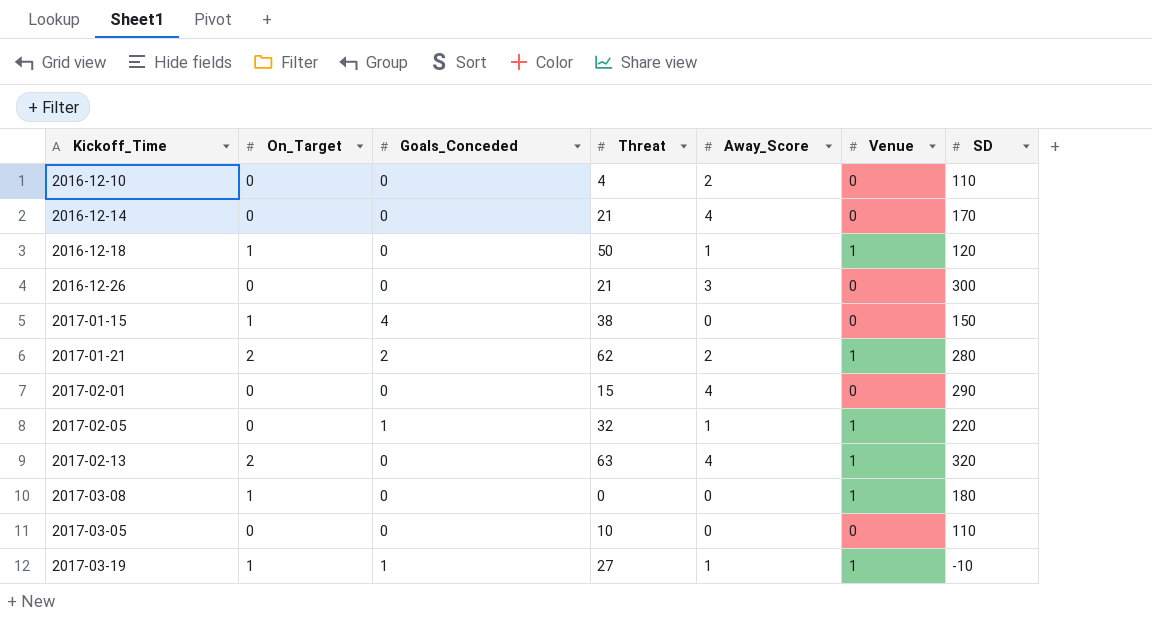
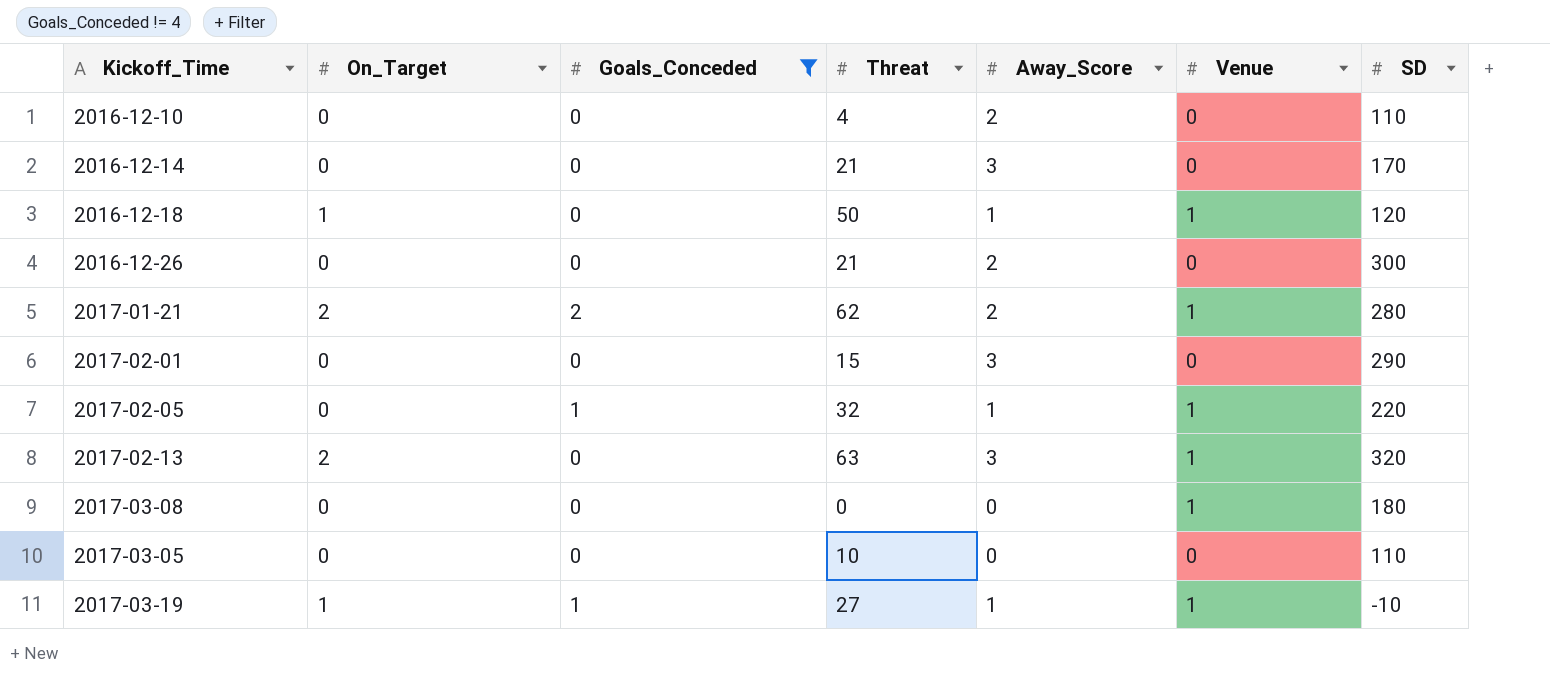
filter: none -> Goals_Conceded != 4
2016-12-14 | Away_Score: 4 -> 3
2016-12-26 | Away_Score: 3 -> 2
2017-02-01 | Away_Score: 4 -> 3
2017-02-13 | Away_Score: 4 -> 3
2017-03-08 | On_Target: 1 -> 0

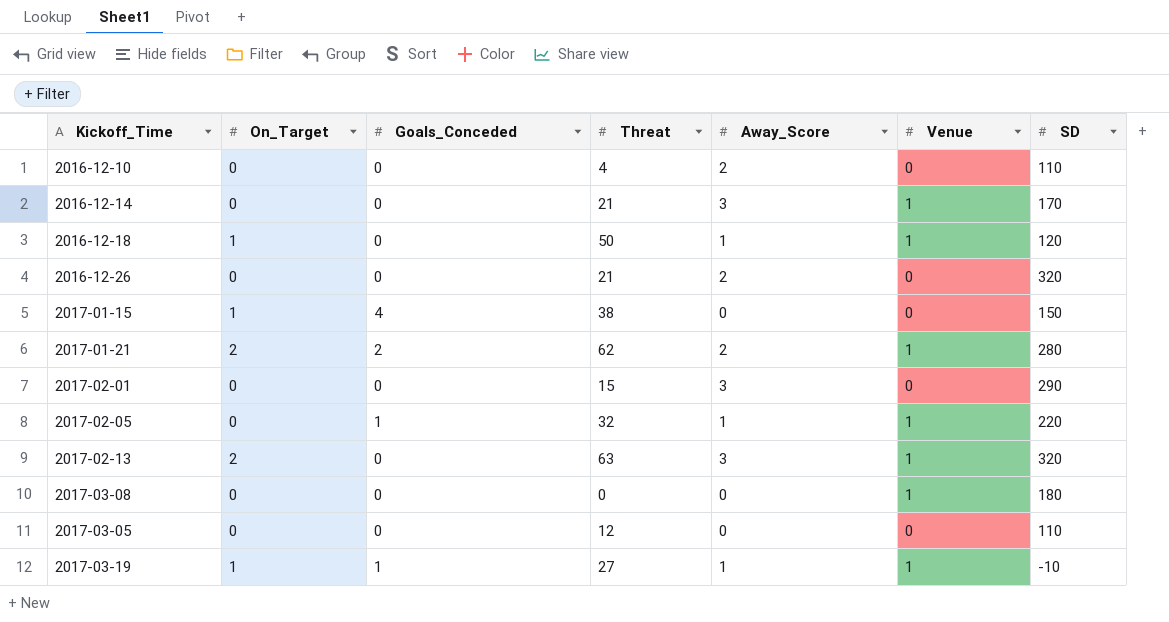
filter: Goals_Conceded != 4 -> none
2016-12-14 | Venue: 0 -> 1
2016-12-26 | SD: 300 -> 320
2017-03-05 | Threat: 10 -> 12

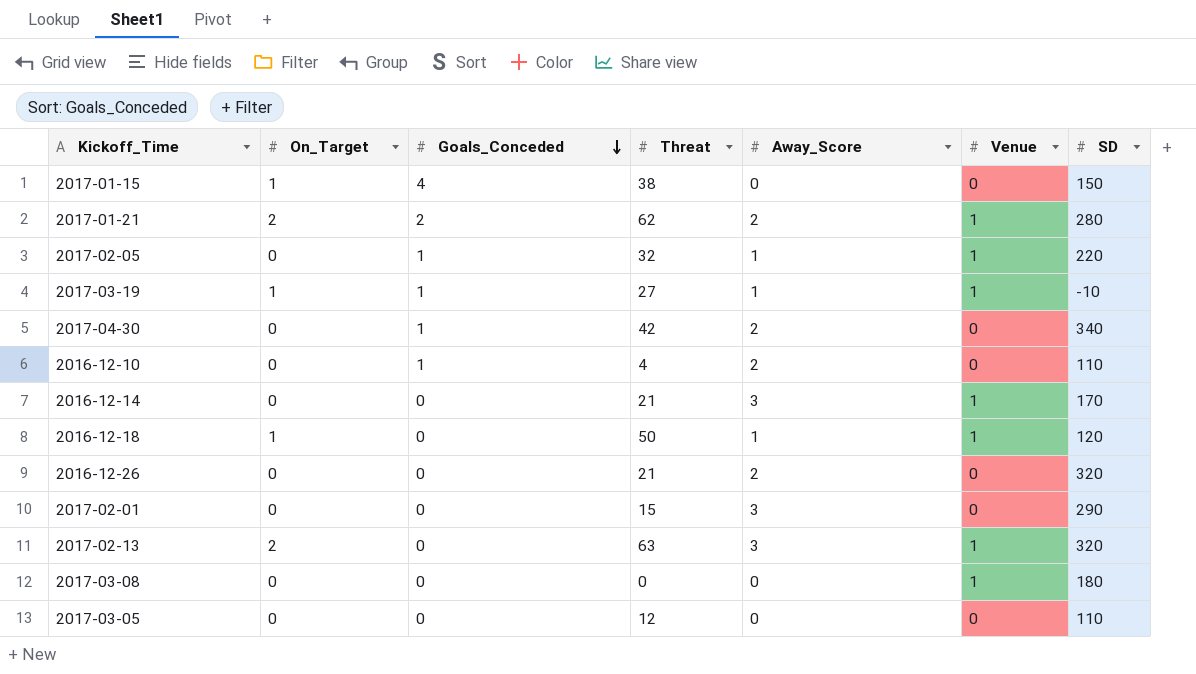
row order: none -> Goals_Conceded descending
row 2017-04-30: none -> 0 | 1 | 42 | 2 | 0 | 340
2016-12-10 | Goals_Conceded: 0 -> 1

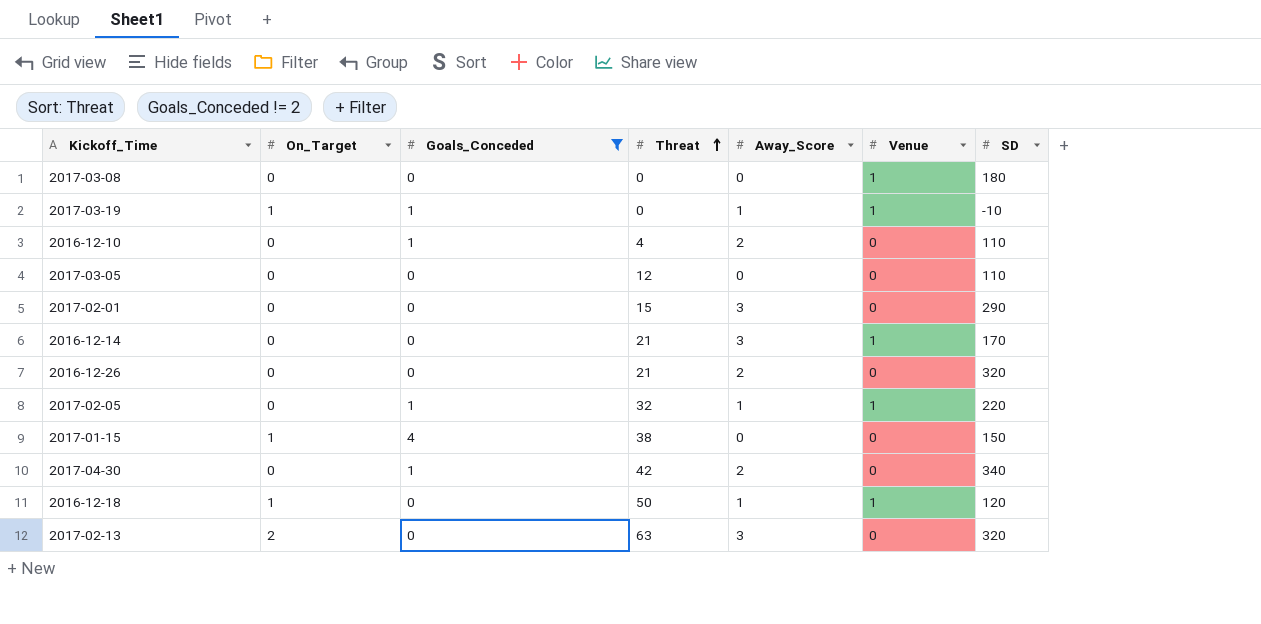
filter: none -> Goals_Conceded != 2
row order: Goals_Conceded descending -> Threat ascending
2017-03-19 | Threat: 27 -> 0
2017-02-13 | Venue: 1 -> 0

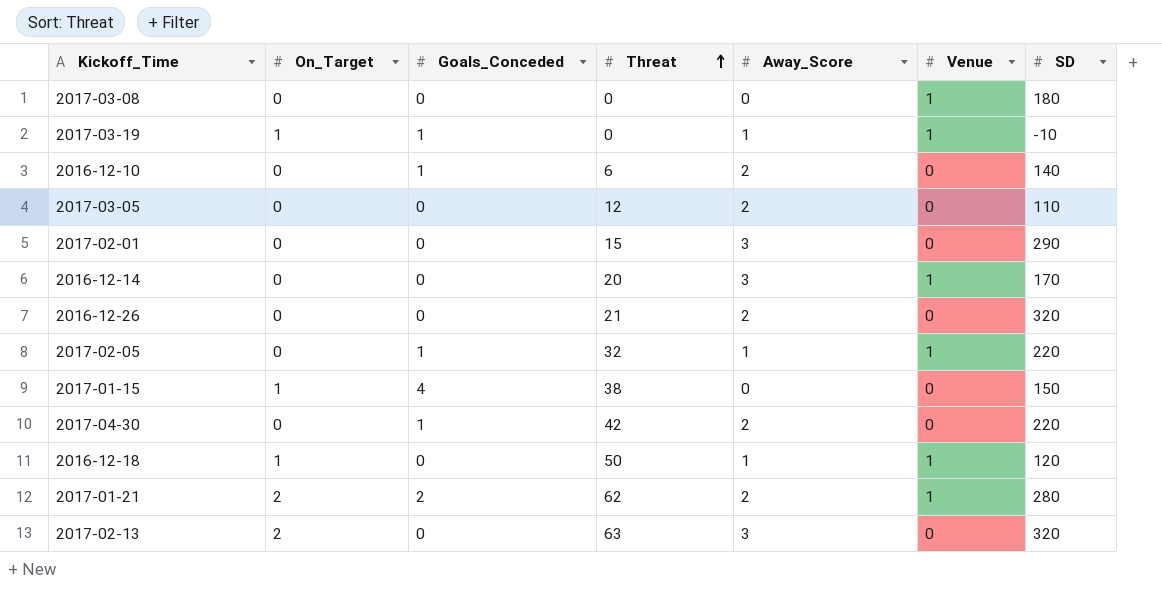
filter: Goals_Conceded != 2 -> none
2016-12-10 | Threat: 4 -> 6
2016-12-10 | SD: 110 -> 140
2017-03-05 | Away_Score: 0 -> 2
2016-12-14 | Threat: 21 -> 20
2017-04-30 | SD: 340 -> 220

